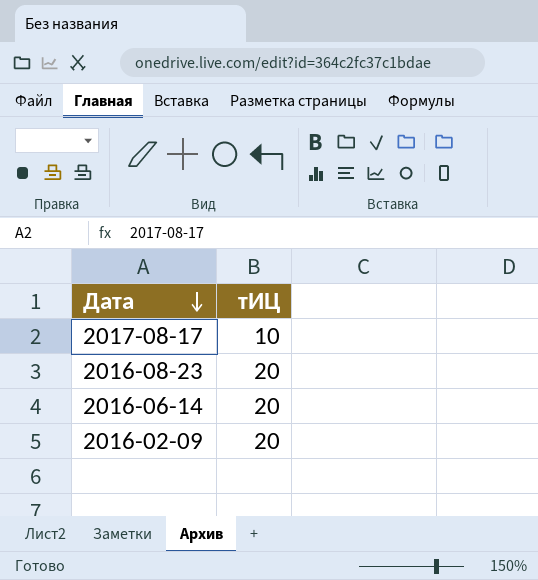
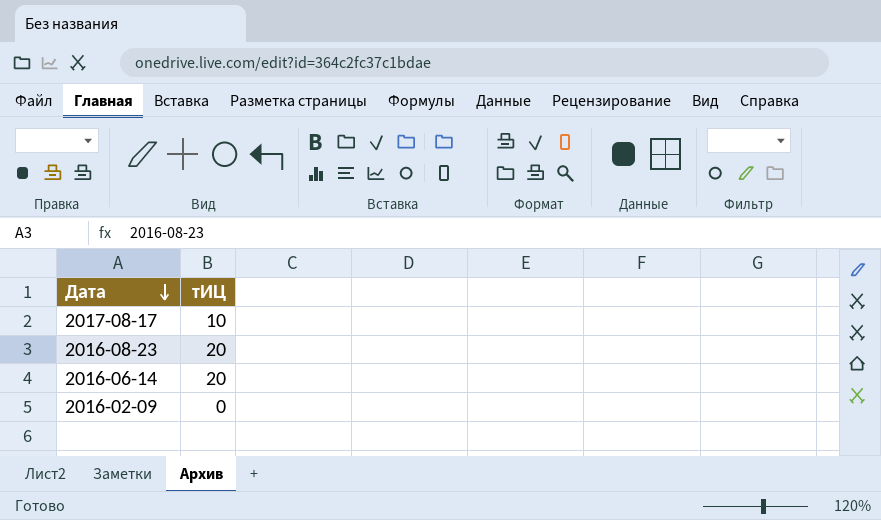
2016-02-09 | тИЦ: 20 -> 0

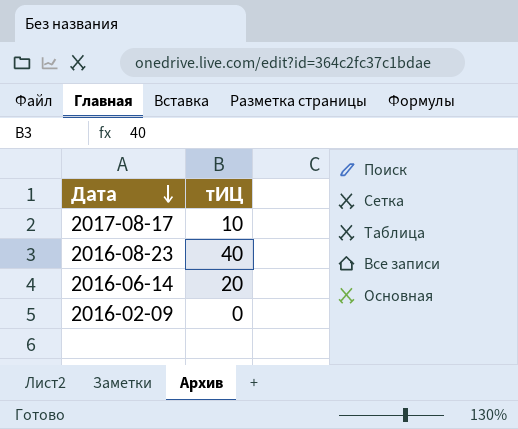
2016-08-23 | тИЦ: 20 -> 40

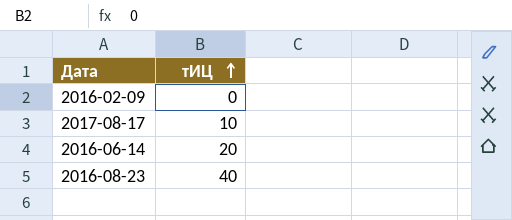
row order: Дата descending -> тИЦ ascending

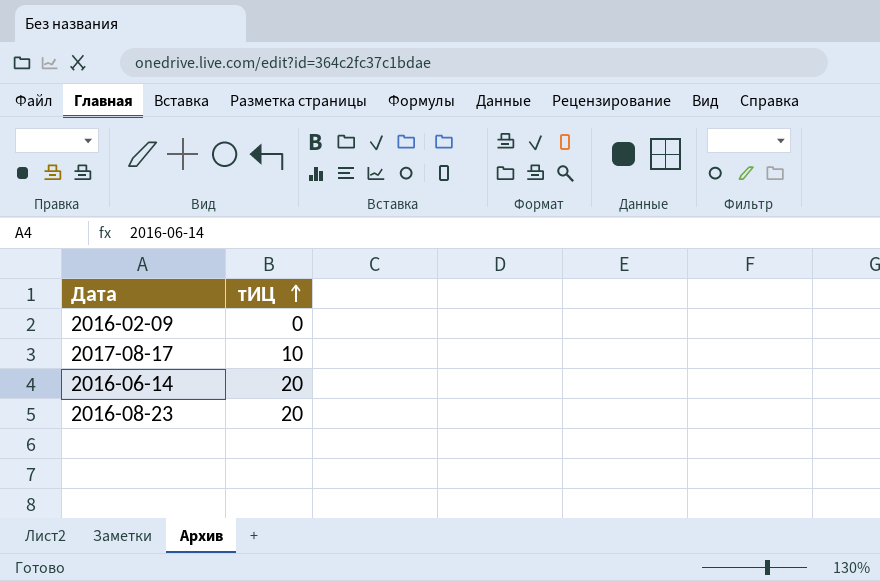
2016-08-23 | тИЦ: 40 -> 20

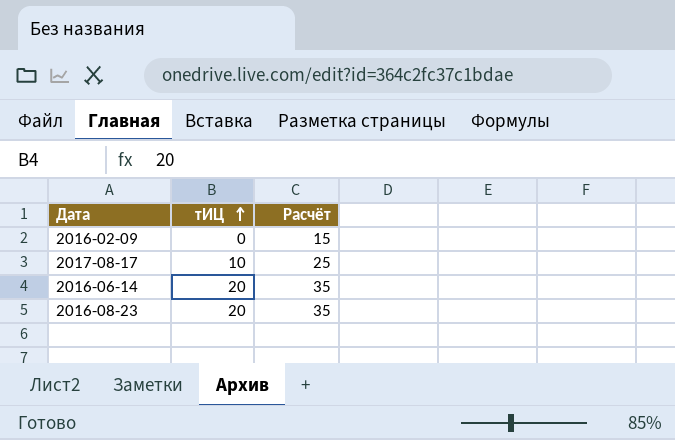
column Расчёт | formula: none -> [тИЦ] + 15

